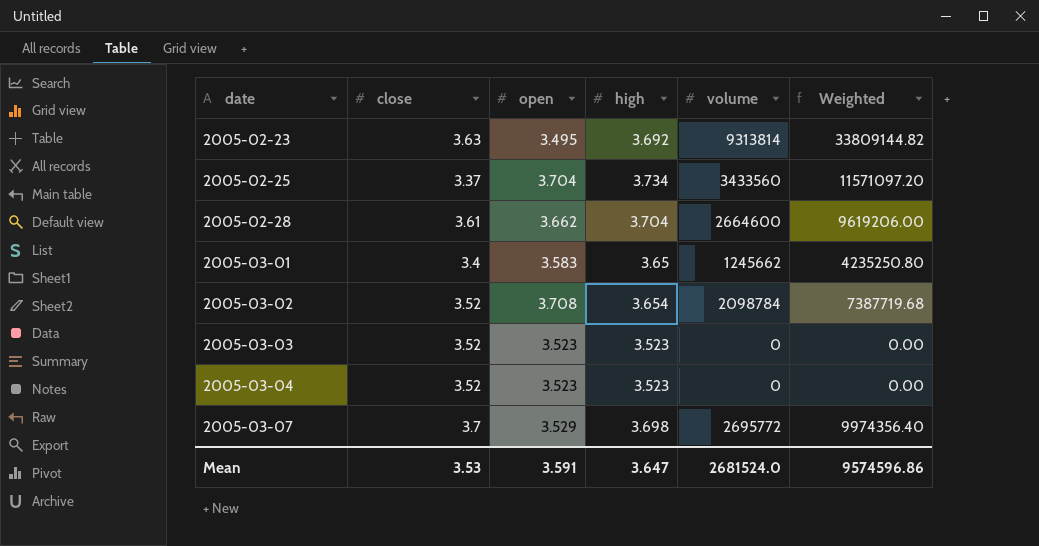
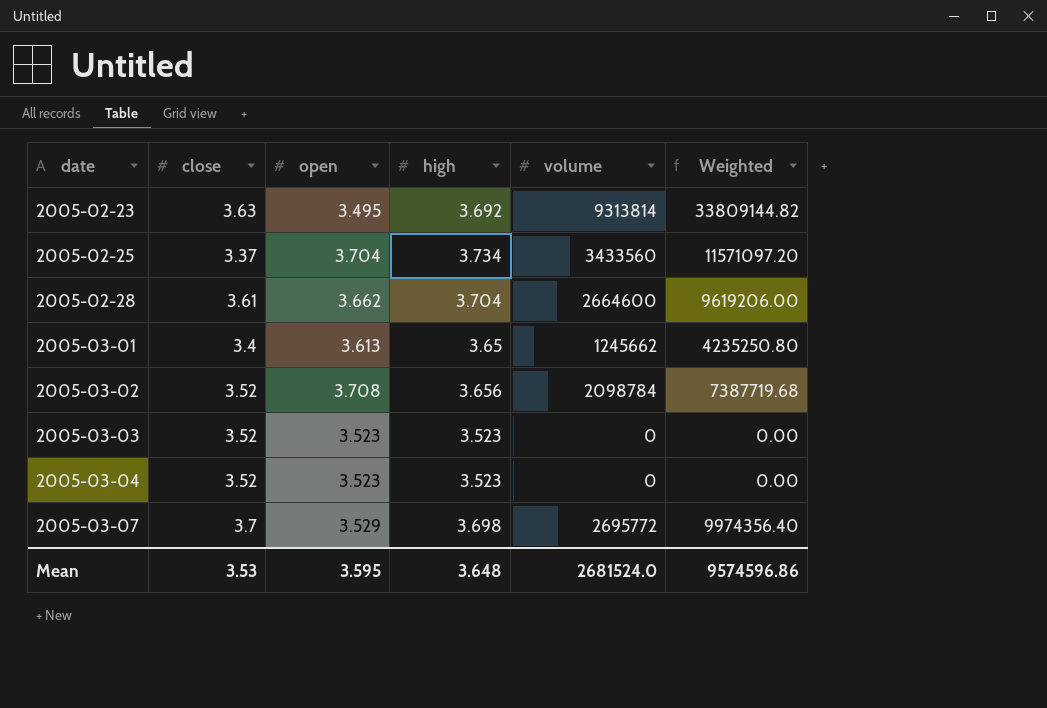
2005-03-01 | open: 3.583 -> 3.613
2005-03-02 | high: 3.654 -> 3.656
Mean | open: 3.591 -> 3.595
Mean | high: 3.647 -> 3.648

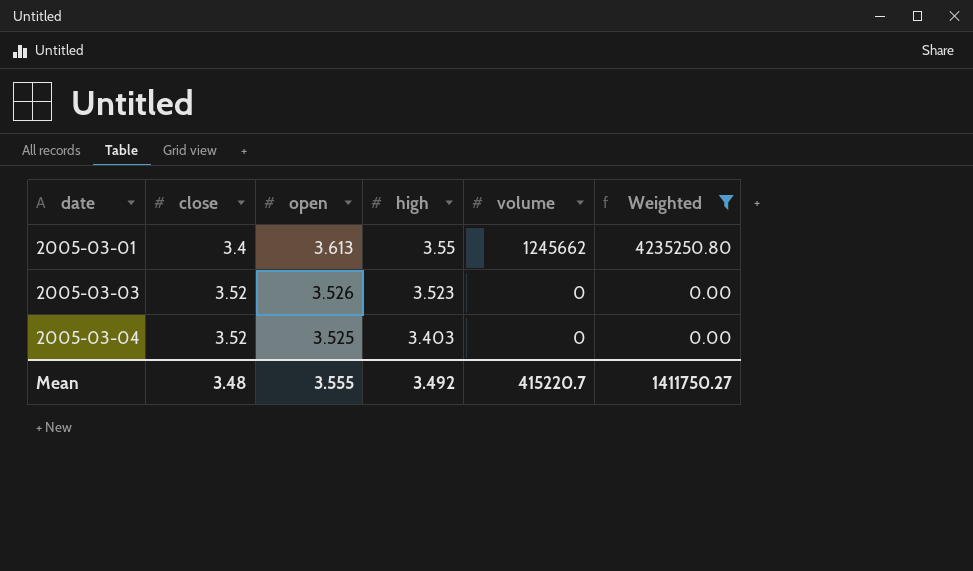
filter: none -> Weighted <= 4235250.80
2005-03-01 | high: 3.65 -> 3.55
2005-03-03 | open: 3.523 -> 3.526
2005-03-04 | open: 3.523 -> 3.525
2005-03-04 | high: 3.523 -> 3.403
Mean | close: 3.53 -> 3.48
Mean | open: 3.595 -> 3.555
Mean | high: 3.648 -> 3.492
Mean | volume: 2681524.0 -> 415220.7
Mean | Weighted: 9574596.86 -> 1411750.27

